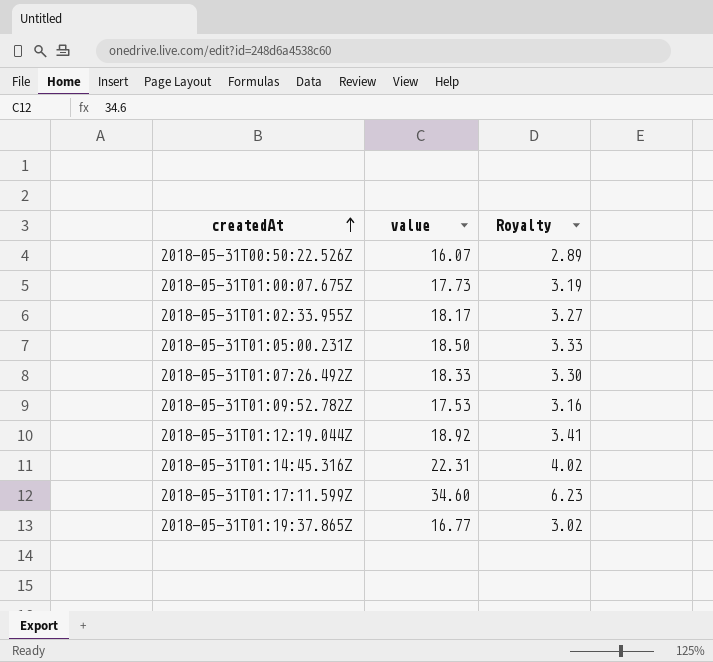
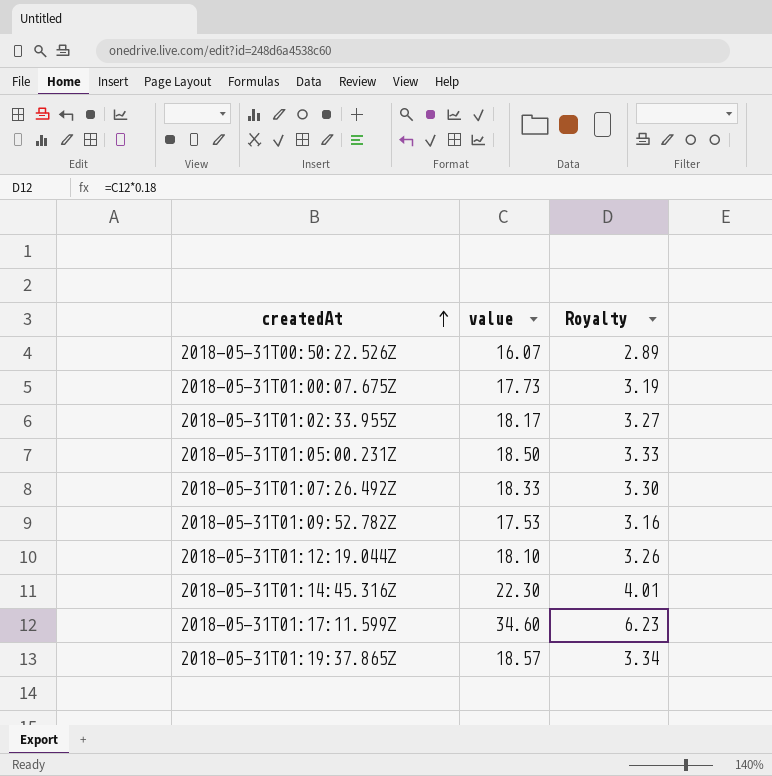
2018-05-31T01:12:19.044Z | value: 18.92 -> 18.10
2018-05-31T01:12:19.044Z | Royalty: 3.41 -> 3.26
2018-05-31T01:14:45.316Z | value: 22.31 -> 22.30
2018-05-31T01:14:45.316Z | Royalty: 4.02 -> 4.01
2018-05-31T01:19:37.865Z | value: 16.77 -> 18.57
2018-05-31T01:19:37.865Z | Royalty: 3.02 -> 3.34

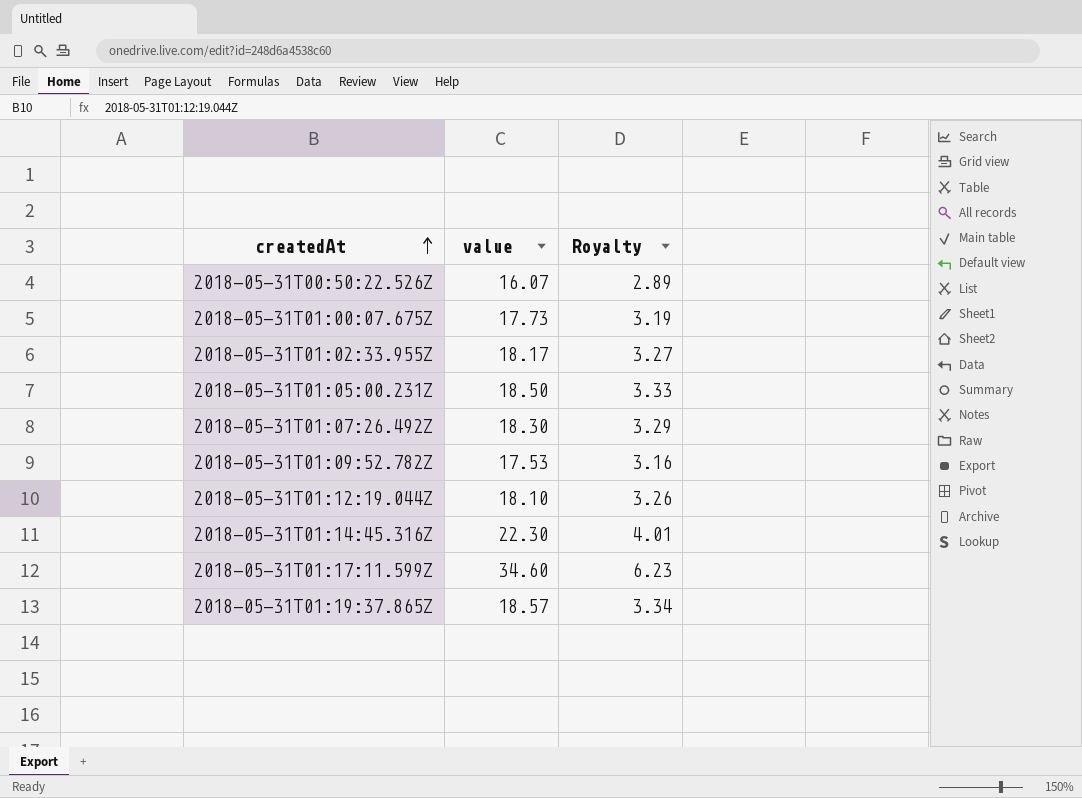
2018-05-31T01:07:26.492Z | value: 18.33 -> 18.30
2018-05-31T01:07:26.492Z | Royalty: 3.30 -> 3.29

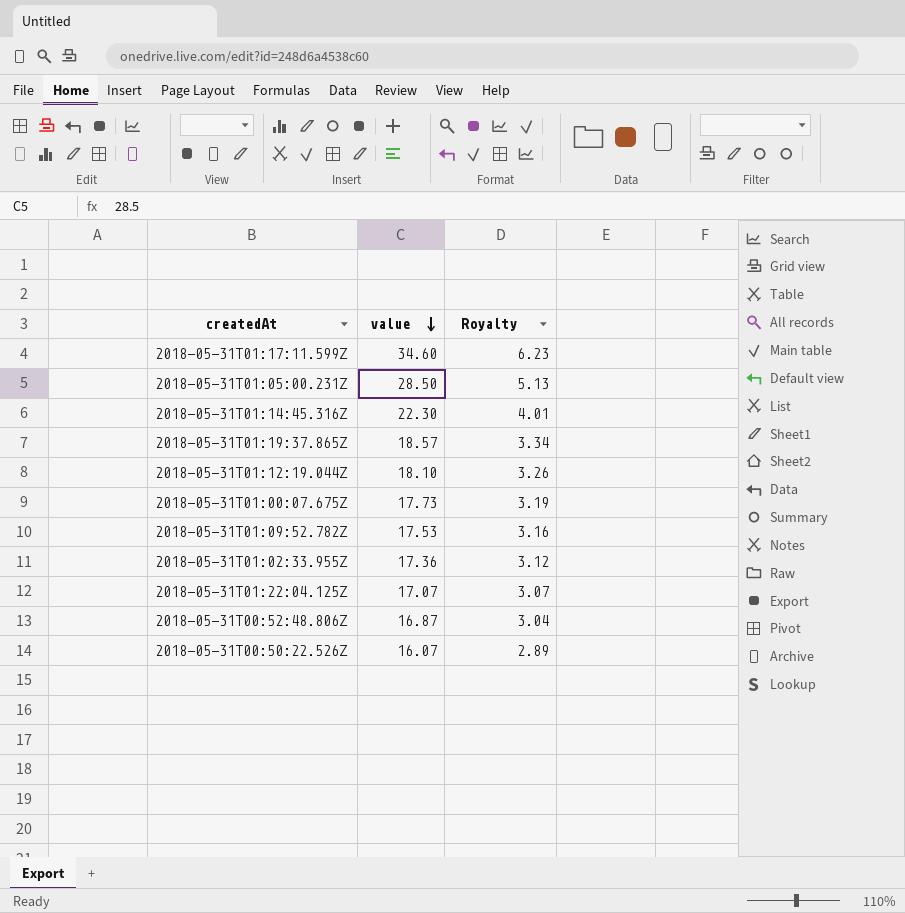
row order: createdAt ascending -> value descending
row 2018-05-31T01:07:26.492Z: 18.30 | 3.29 -> none
2018-05-31T01:05:00.231Z | value: 18.50 -> 28.50
2018-05-31T01:05:00.231Z | Royalty: 3.33 -> 5.13
2018-05-31T01:02:33.955Z | value: 18.17 -> 17.36
2018-05-31T01:02:33.955Z | Royalty: 3.27 -> 3.12
row 2018-05-31T01:22:04.125Z: none -> 17.07 | 3.07
row 2018-05-31T00:52:48.806Z: none -> 16.87 | 3.04

